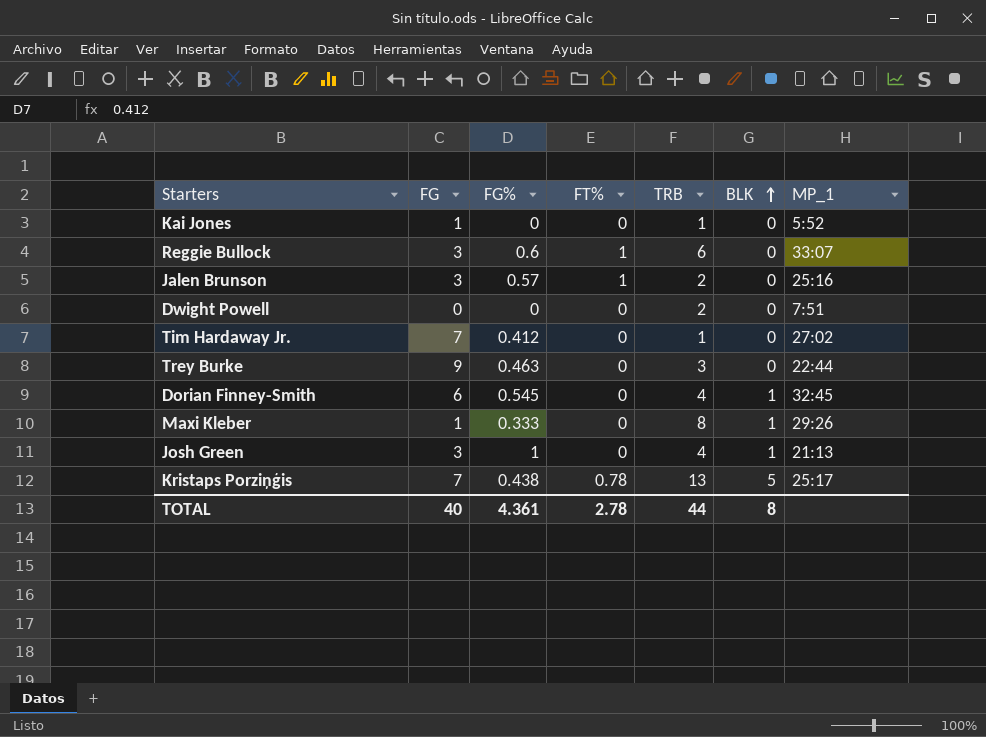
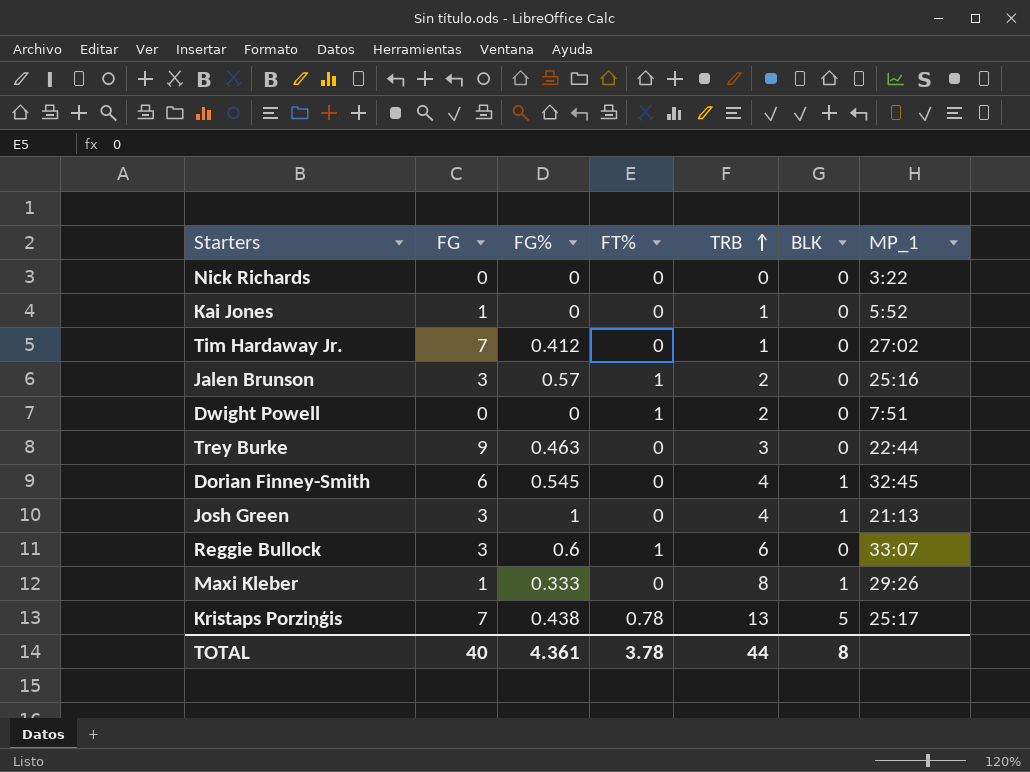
row order: BLK ascending -> TRB ascending
row Nick Richards: none -> 0 | 0 | 0 | 0 | 0 | 3:22
Dwight Powell | FT%: 0 -> 1
TOTAL | FT%: 2.78 -> 3.78

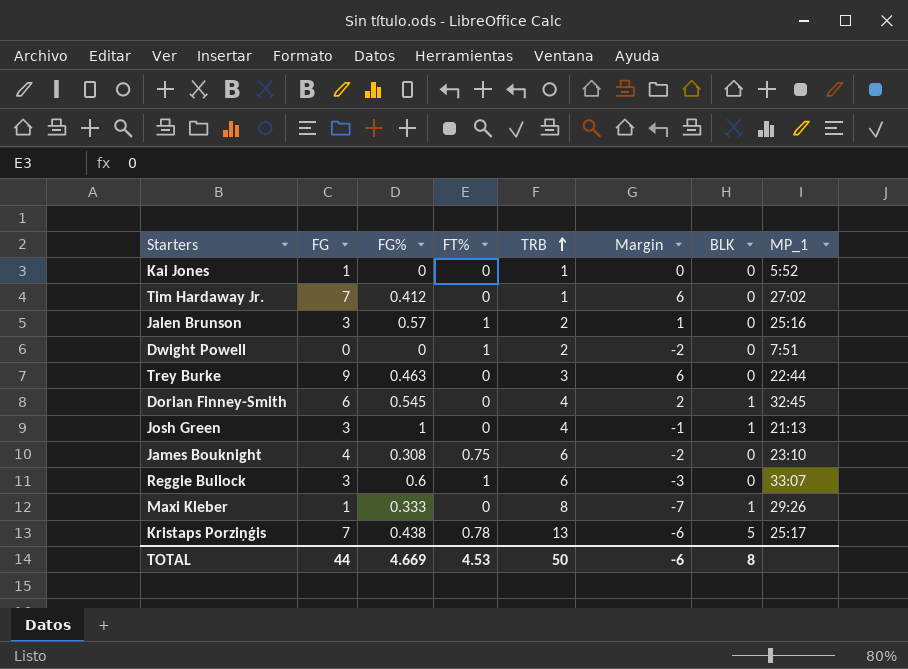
column Margin | formula: none -> [FG] - [TRB]
row Nick Richards: 0 | 0 | 0 | 0 | 0 | 3:22 -> none
row James Bouknight: none -> 4 | 0.308 | 0.75 | 6 | -2 | 0 | 23:10
TOTAL | FG: 40 -> 44
TOTAL | FG%: 4.361 -> 4.669
TOTAL | FT%: 3.78 -> 4.53
TOTAL | TRB: 44 -> 50

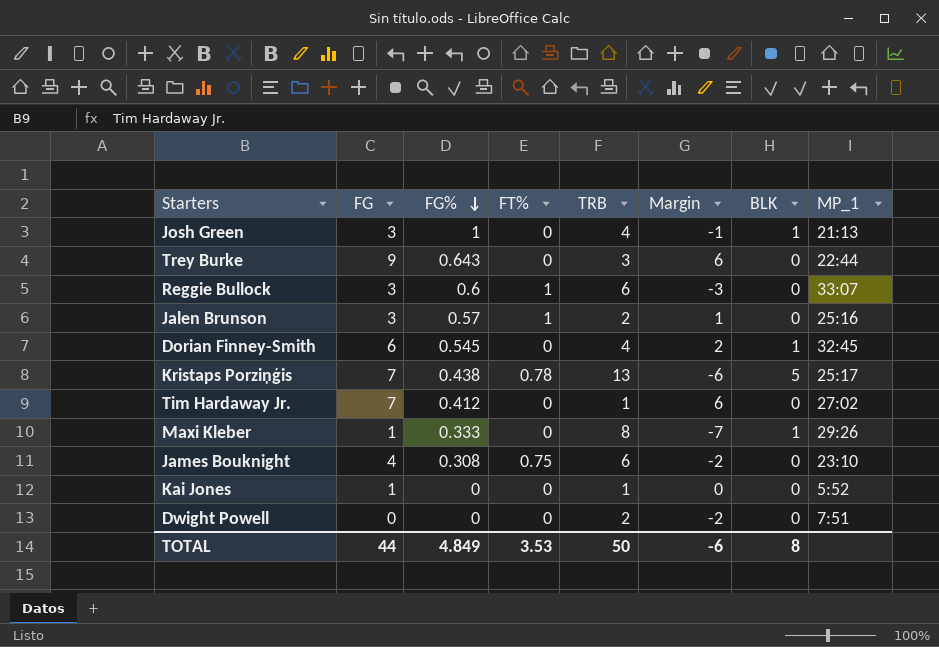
row order: TRB ascending -> FG% descending
Trey Burke | FG%: 0.463 -> 0.643
Dwight Powell | FT%: 1 -> 0
TOTAL | FG%: 4.669 -> 4.849
TOTAL | FT%: 4.53 -> 3.53

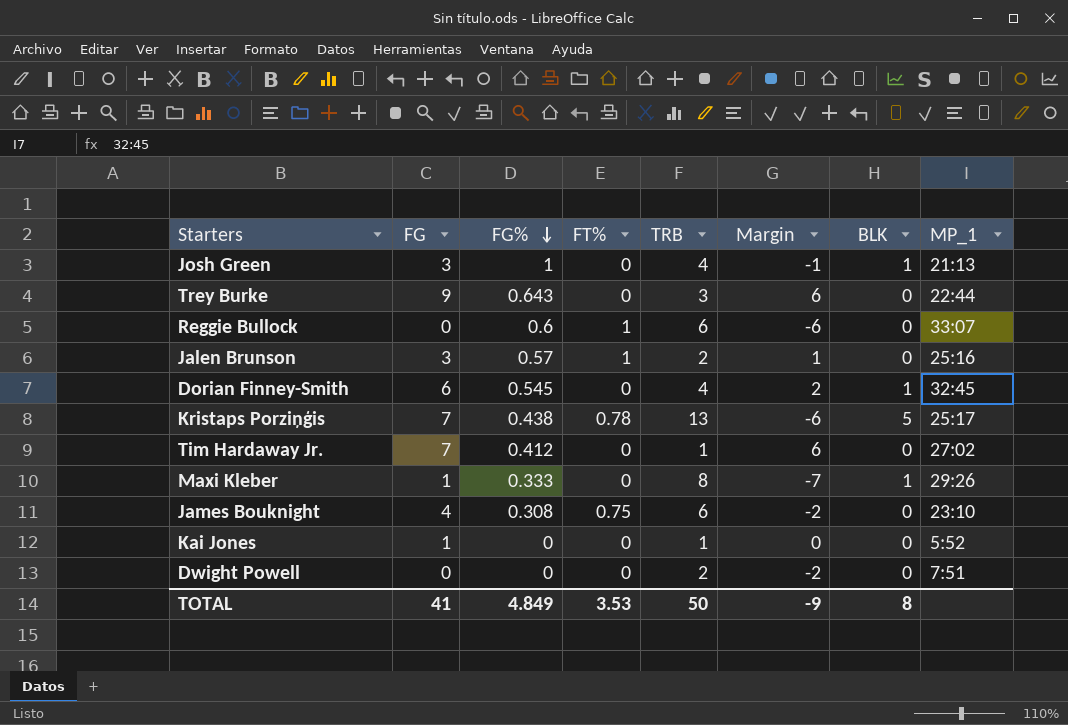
Reggie Bullock | FG: 3 -> 0
Reggie Bullock | Margin: -3 -> -6
TOTAL | FG: 44 -> 41
TOTAL | Margin: -6 -> -9

